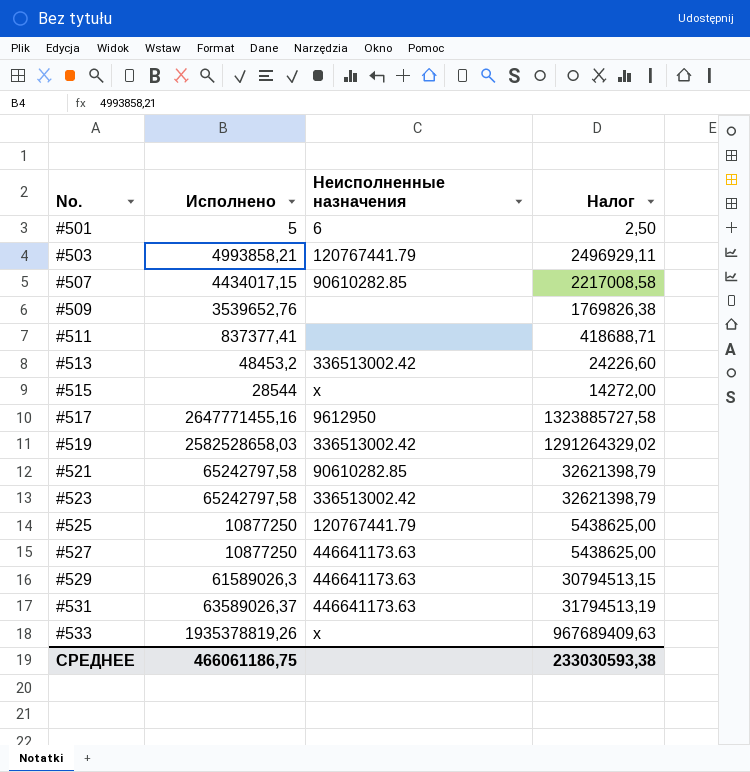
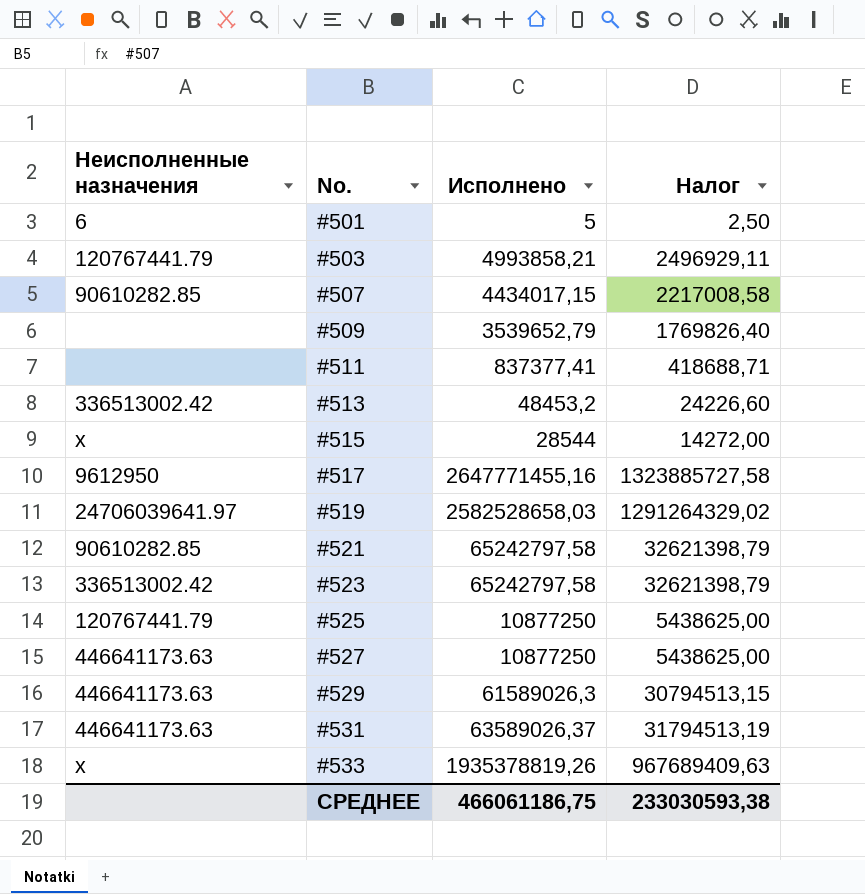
column Неисполненные назначения | position: 3 -> 1
#509 | Исполнено: 3539652,76 -> 3539652,79
#509 | Налог: 1769826,38 -> 1769826,40
#519 | Неисполненные назначения: 336513002.42 -> 24706039641.97

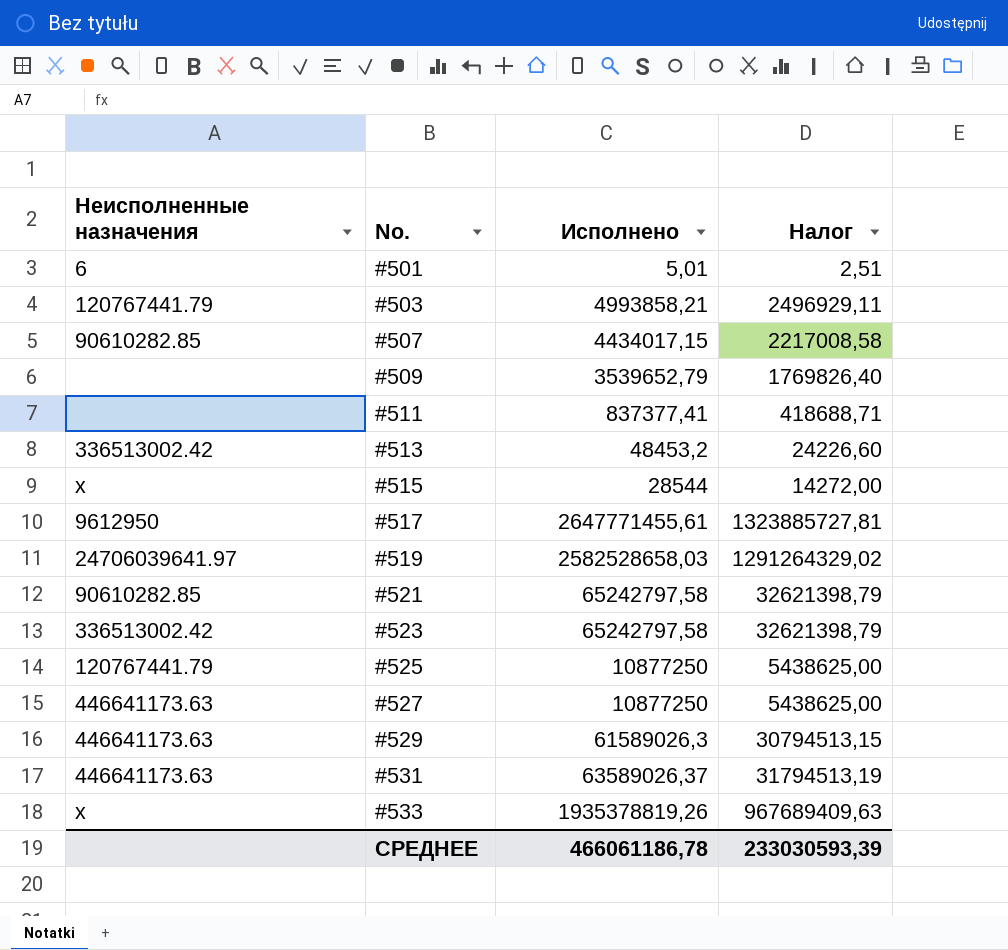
#501 | Исполнено: 5 -> 5,01
#501 | Налог: 2,50 -> 2,51
#517 | Исполнено: 2647771455,16 -> 2647771455,61
#517 | Налог: 1323885727,58 -> 1323885727,81
СРЕДНЕЕ | Исполнено: 466061186,75 -> 466061186,78
СРЕДНЕЕ | Налог: 233030593,38 -> 233030593,39

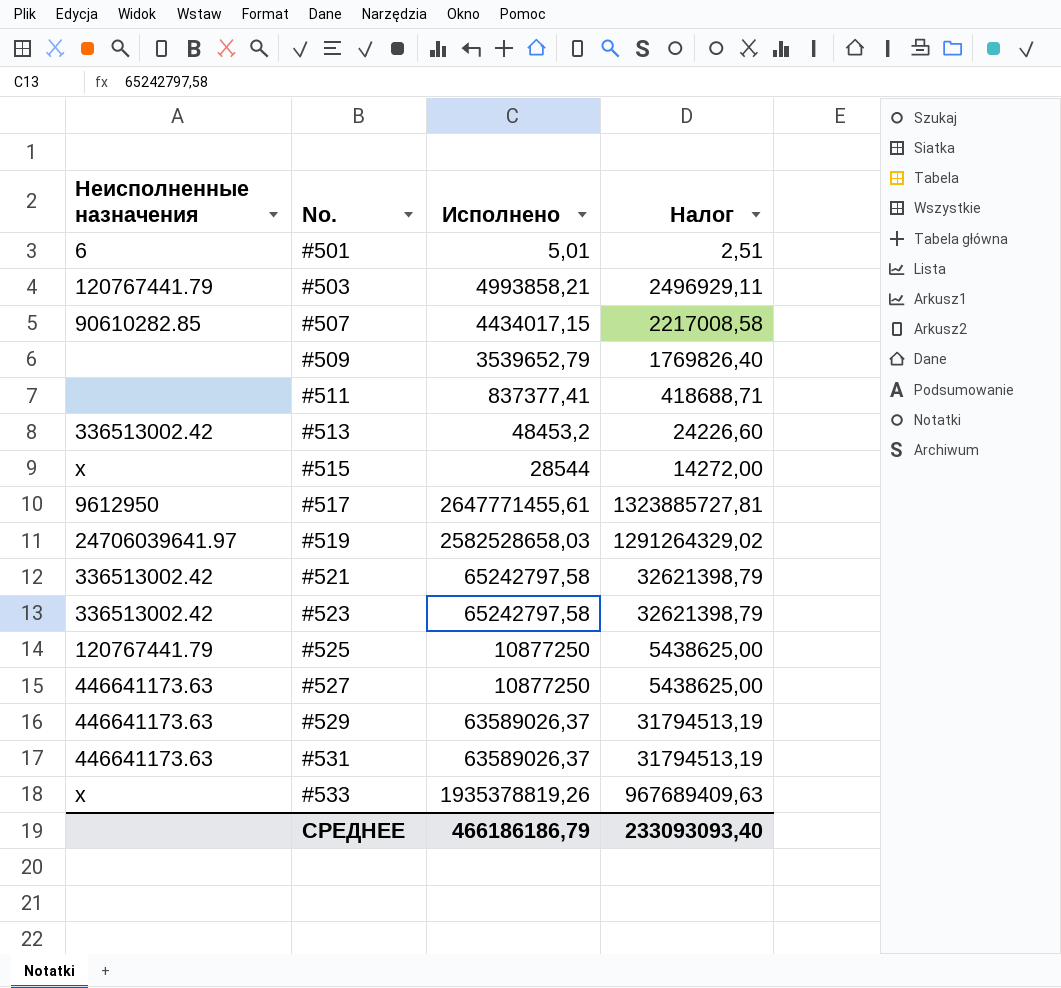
#521 | Неисполненные назначения: 90610282.85 -> 336513002.42
#529 | Исполнено: 61589026,3 -> 63589026,37
#529 | Налог: 30794513,15 -> 31794513,19
СРЕДНЕЕ | Исполнено: 466061186,78 -> 466186186,79
СРЕДНЕЕ | Налог: 233030593,39 -> 233093093,40

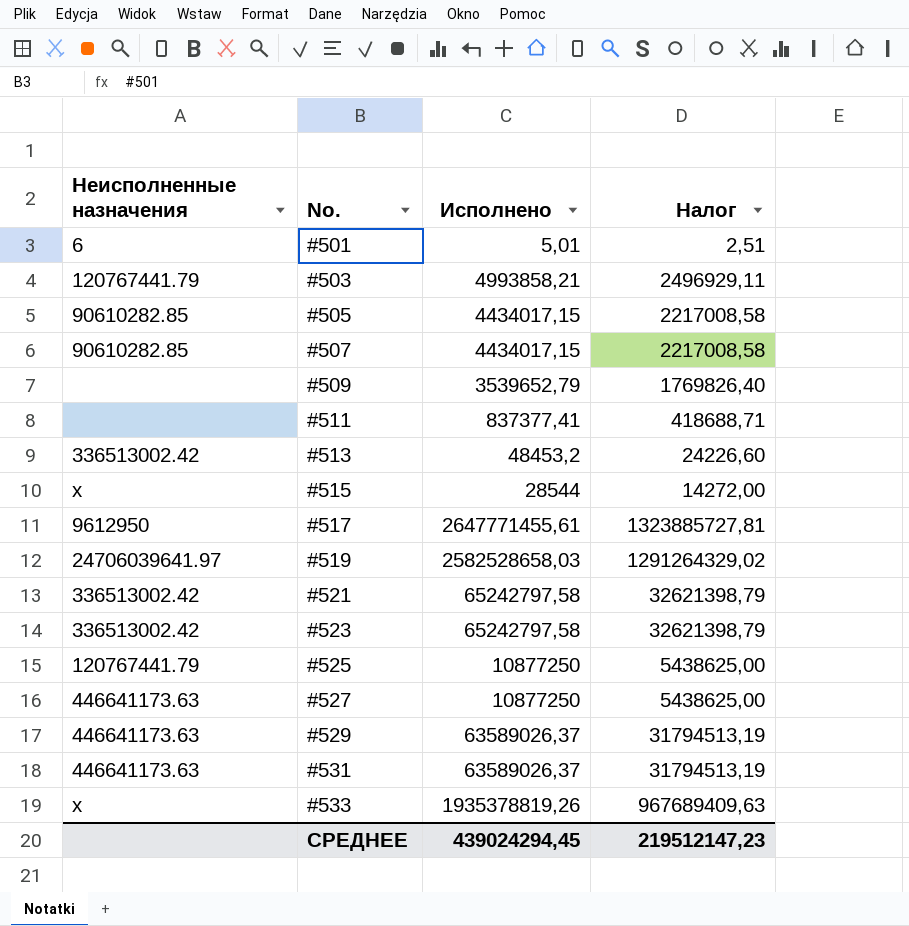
row #505: none -> 90610282.85 | 4434017,15 | 2217008,58
СРЕДНЕЕ | Исполнено: 466186186,79 -> 439024294,45
СРЕДНЕЕ | Налог: 233093093,40 -> 219512147,23

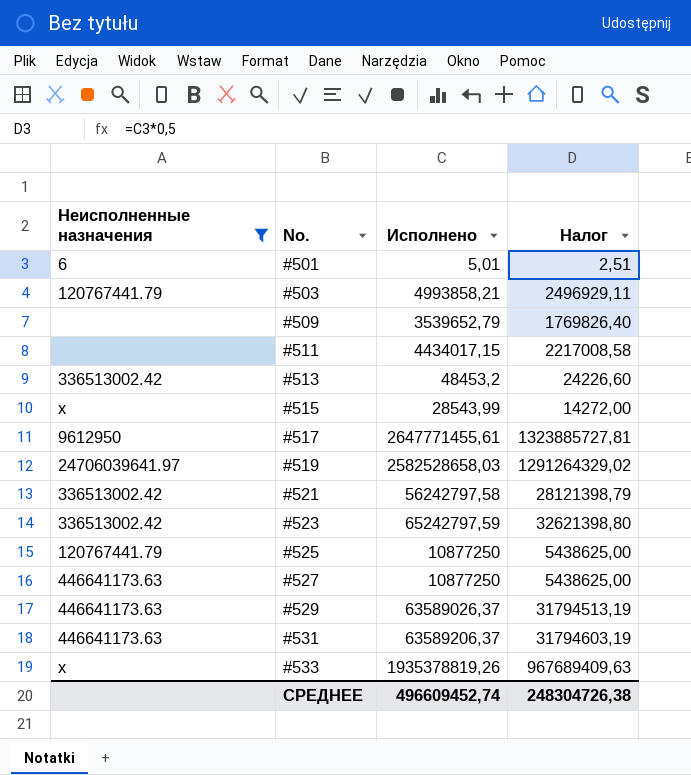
filter: none -> Неисполненные назначения != 90610282.85
#511 | Исполнено: 837377,41 -> 4434017,15
#511 | Налог: 418688,71 -> 2217008,58
#515 | Исполнено: 28544 -> 28543,99
#521 | Исполнено: 65242797,58 -> 56242797,58
#521 | Налог: 32621398,79 -> 28121398,79
#523 | Исполнено: 65242797,58 -> 65242797,59
#523 | Налог: 32621398,79 -> 32621398,80
#531 | Исполнено: 63589026,37 -> 63589206,37
#531 | Налог: 31794513,19 -> 31794603,19
СРЕДНЕЕ | Исполнено: 439024294,45 -> 496609452,74
СРЕДНЕЕ | Налог: 219512147,23 -> 248304726,38

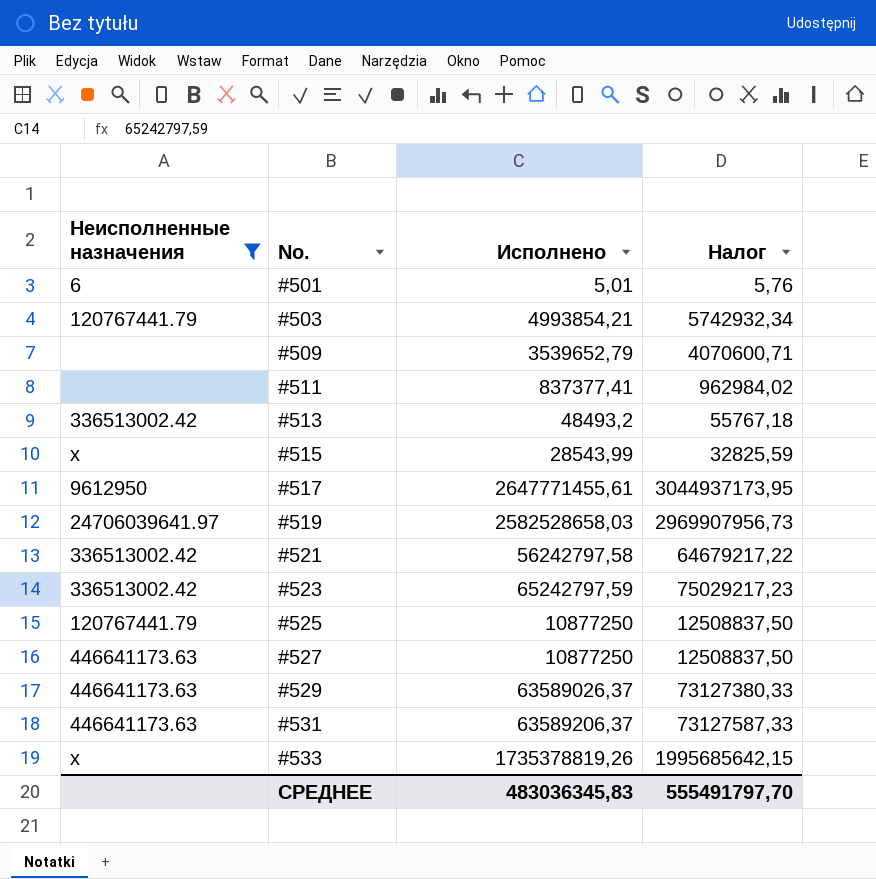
column Налог | formula: [Исполнено] * 0,5 -> [Исполнено] * 1,15
#503 | Исполнено: 4993858,21 -> 4993854,21
#511 | Исполнено: 4434017,15 -> 837377,41
#513 | Исполнено: 48453,2 -> 48493,2
#533 | Исполнено: 1935378819,26 -> 1735378819,26
СРЕДНЕЕ | Исполнено: 496609452,74 -> 483036345,83
СРЕДНЕЕ | Налог: 248304726,38 -> 555491797,70

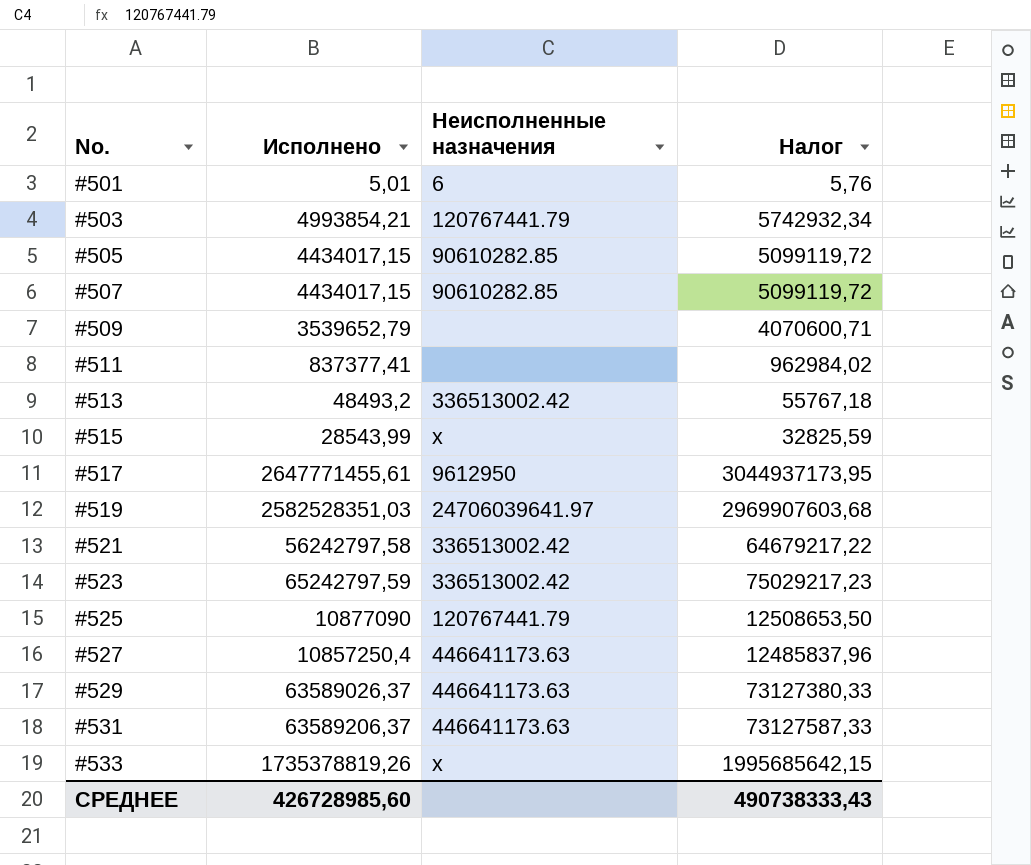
filter: Неисполненные назначения != 90610282.85 -> none
column Неисполненные назначения | position: 1 -> 3
#519 | Исполнено: 2582528658,03 -> 2582528351,03
#519 | Налог: 2969907956,73 -> 2969907603,68
#525 | Исполнено: 10877250 -> 10877090
#525 | Налог: 12508837,50 -> 12508653,50
#527 | Исполнено: 10877250 -> 10857250,4
#527 | Налог: 12508837,50 -> 12485837,96
СРЕДНЕЕ | Исполнено: 483036345,83 -> 426728985,60
СРЕДНЕЕ | Налог: 555491797,70 -> 490738333,43

